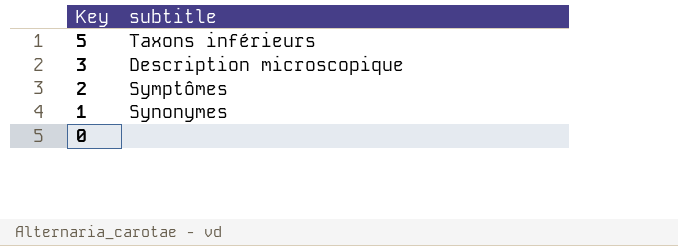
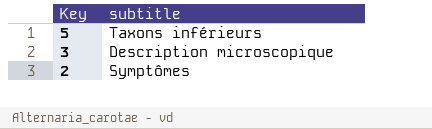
row 1: Synonymes -> none
row 0: none -> none

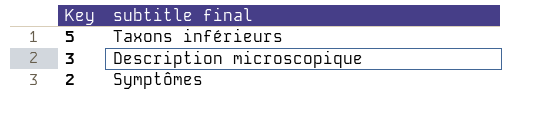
column name: subtitle -> subtitle final

